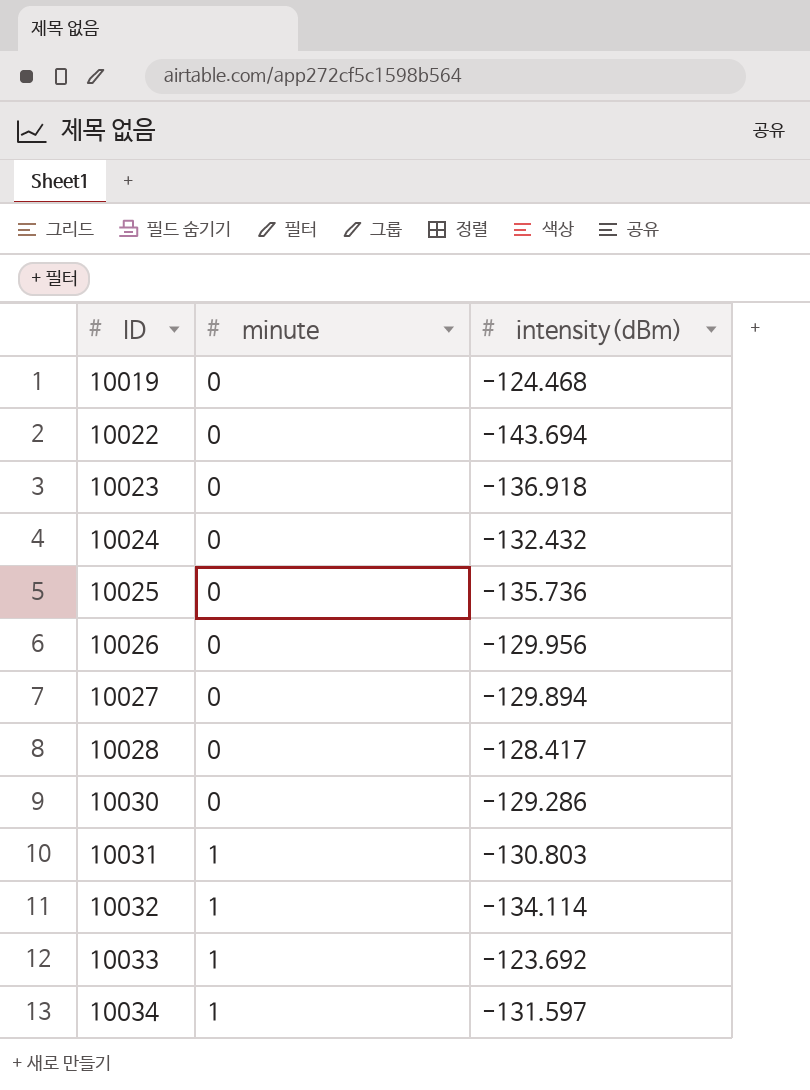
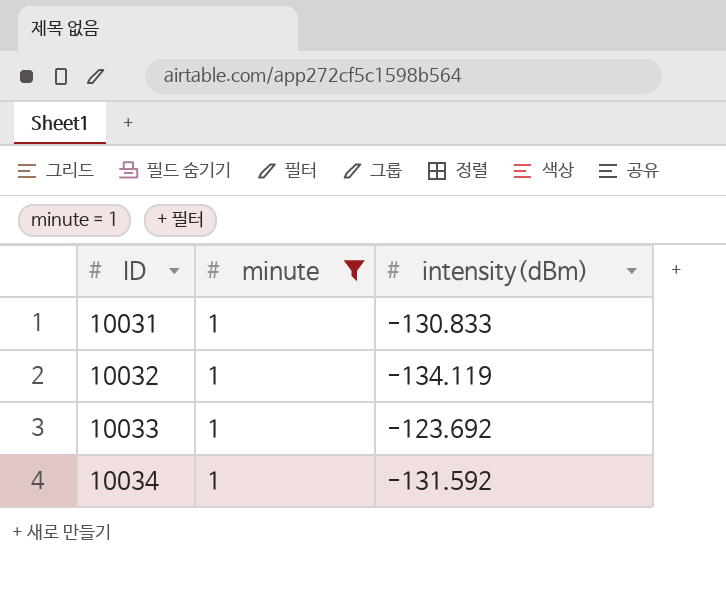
filter: none -> minute = 1
10031 | intensity(dBm): -130.803 -> -130.833
10032 | intensity(dBm): -134.114 -> -134.119
10034 | intensity(dBm): -131.597 -> -131.592

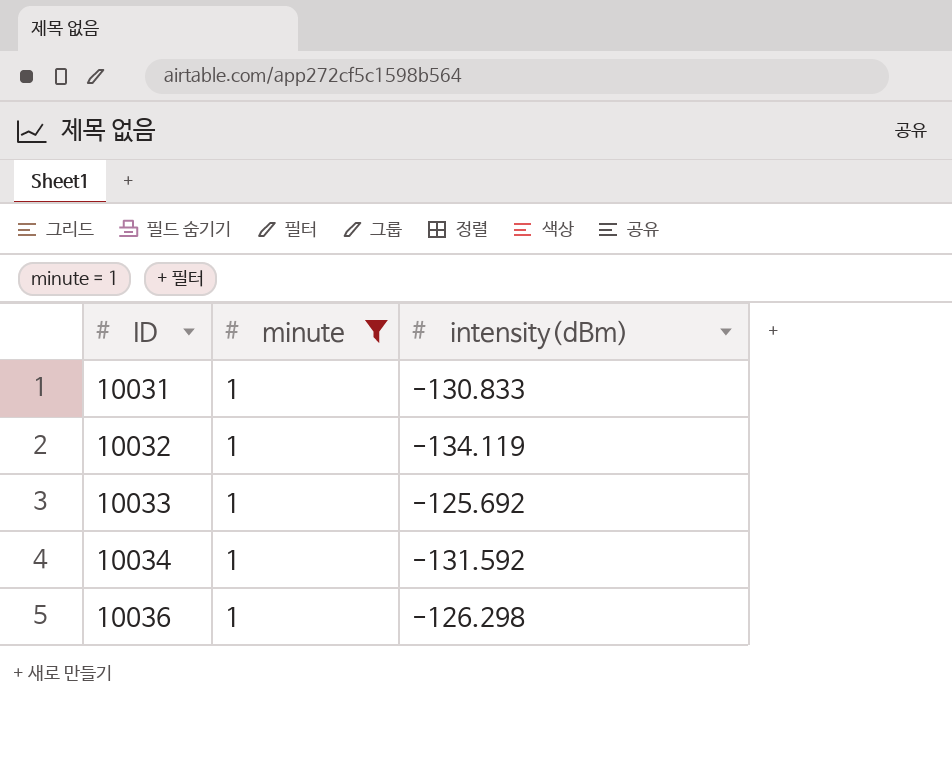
10033 | intensity(dBm): -123.692 -> -125.692
row 10036: none -> 1 | -126.298

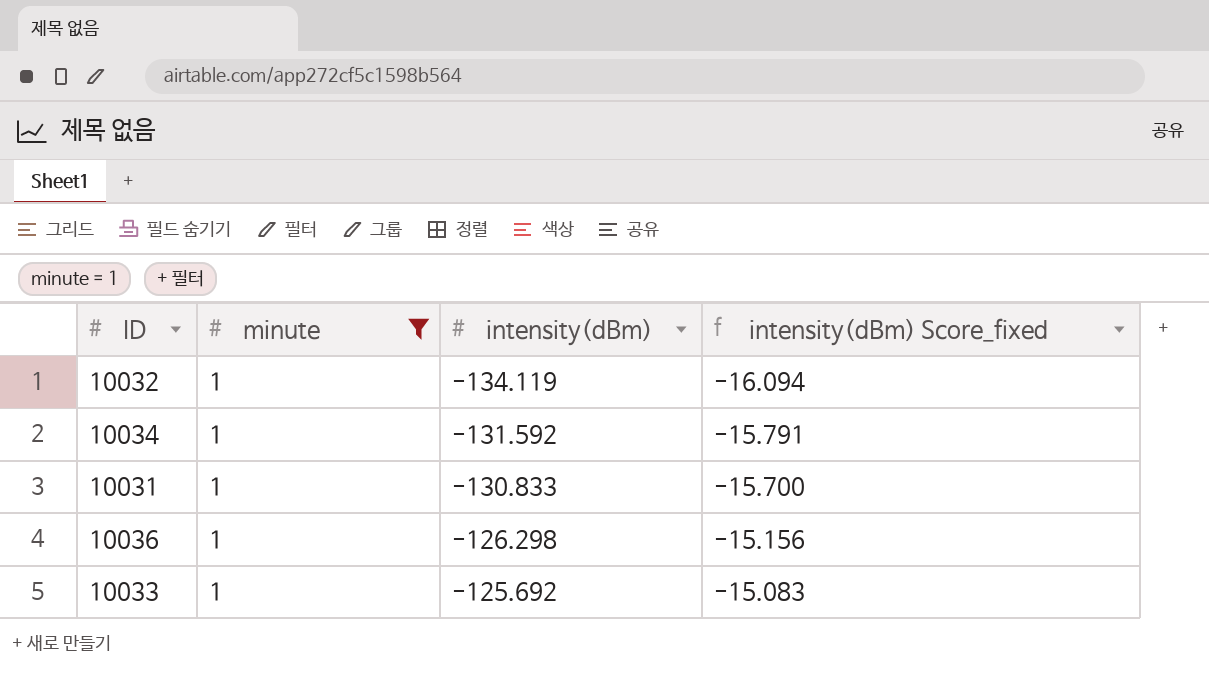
row order: ID ascending -> intensity(dBm) ascending
column intensity(dBm) Score_fixed | formula: none -> [intensity(dBm)] * 0.12

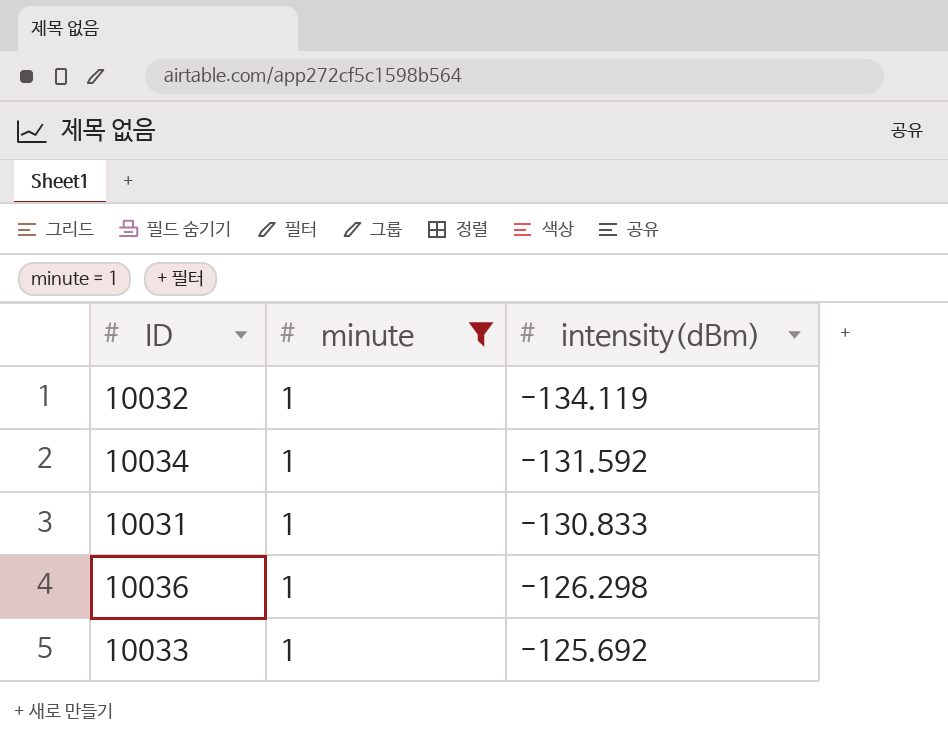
column intensity(dBm) Score_fixed | formula: [intensity(dBm)] * 0.12 -> none

